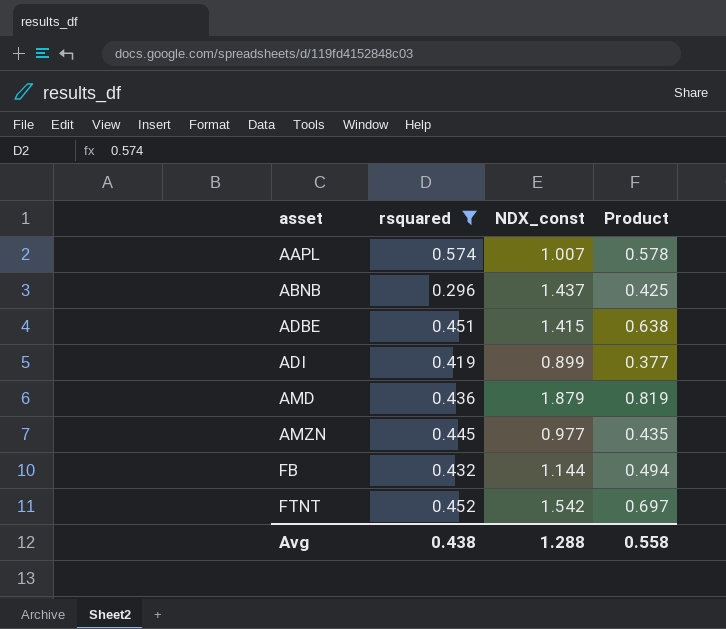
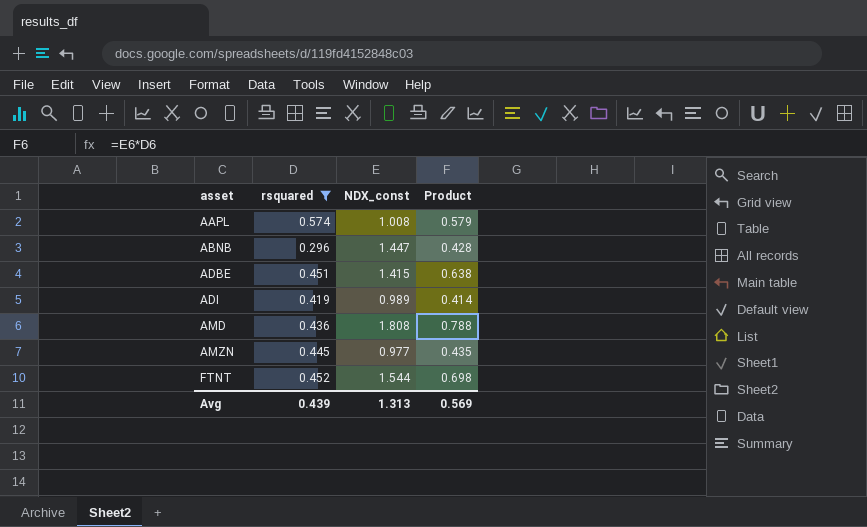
row FB: 0.432 | 1.144 | 0.494 -> none
AAPL | NDX_const: 1.007 -> 1.008
AAPL | Product: 0.578 -> 0.579
ABNB | NDX_const: 1.437 -> 1.447
ABNB | Product: 0.425 -> 0.428
ADI | NDX_const: 0.899 -> 0.989
ADI | Product: 0.377 -> 0.414
AMD | NDX_const: 1.879 -> 1.808
AMD | Product: 0.819 -> 0.788
FTNT | NDX_const: 1.542 -> 1.544
FTNT | Product: 0.697 -> 0.698
Avg | rsquared: 0.438 -> 0.439
Avg | NDX_const: 1.288 -> 1.313
Avg | Product: 0.558 -> 0.569

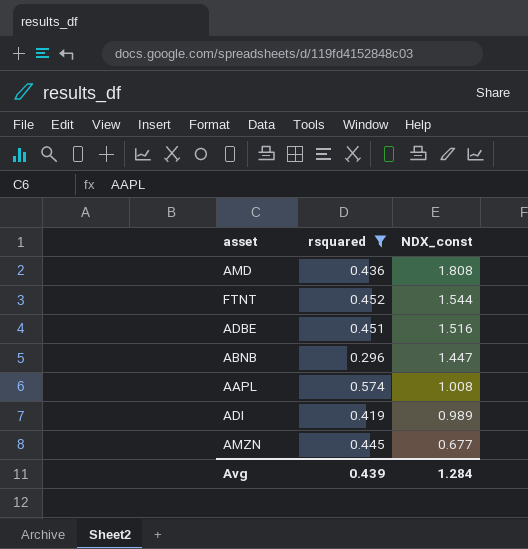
row order: asset ascending -> NDX_const descending
column Product | formula: [rsquared] * [NDX_const] -> none
ADBE | NDX_const: 1.415 -> 1.516
AMZN | NDX_const: 0.977 -> 0.677
Avg | NDX_const: 1.313 -> 1.284

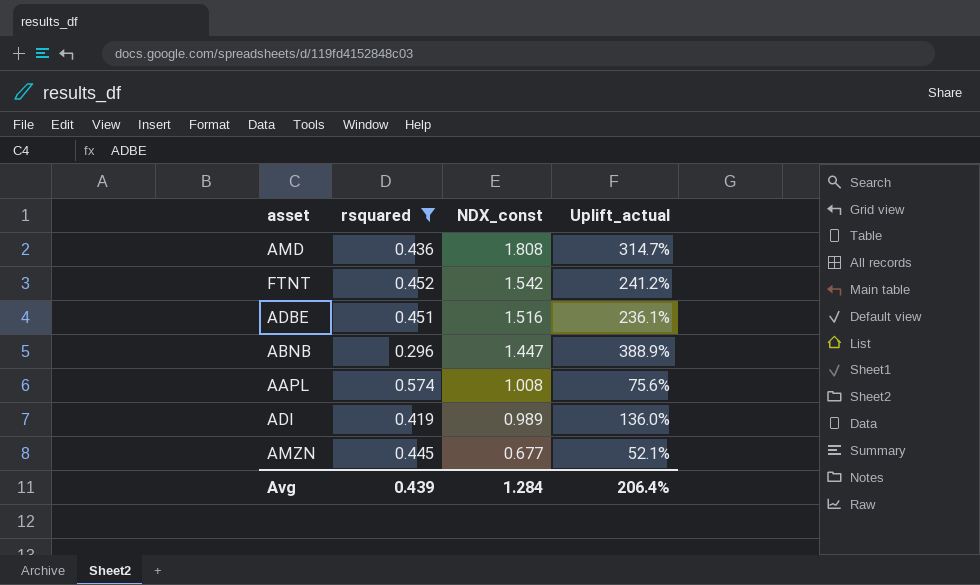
column Uplift_actual | formula: none -> ([NDX_const] - [rsquared]) / [rsquared]
FTNT | NDX_const: 1.544 -> 1.542

